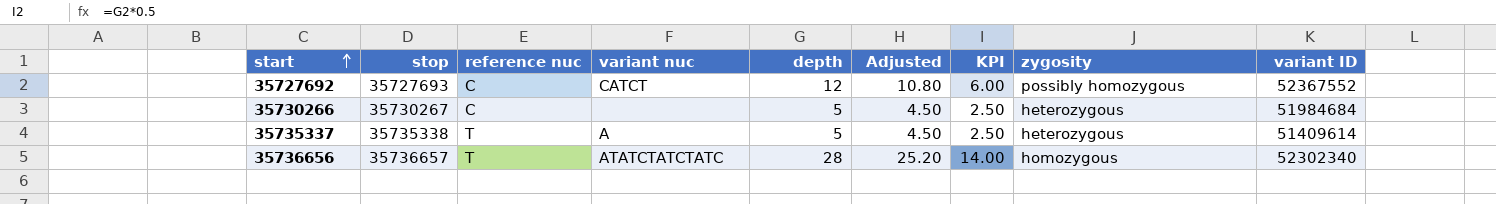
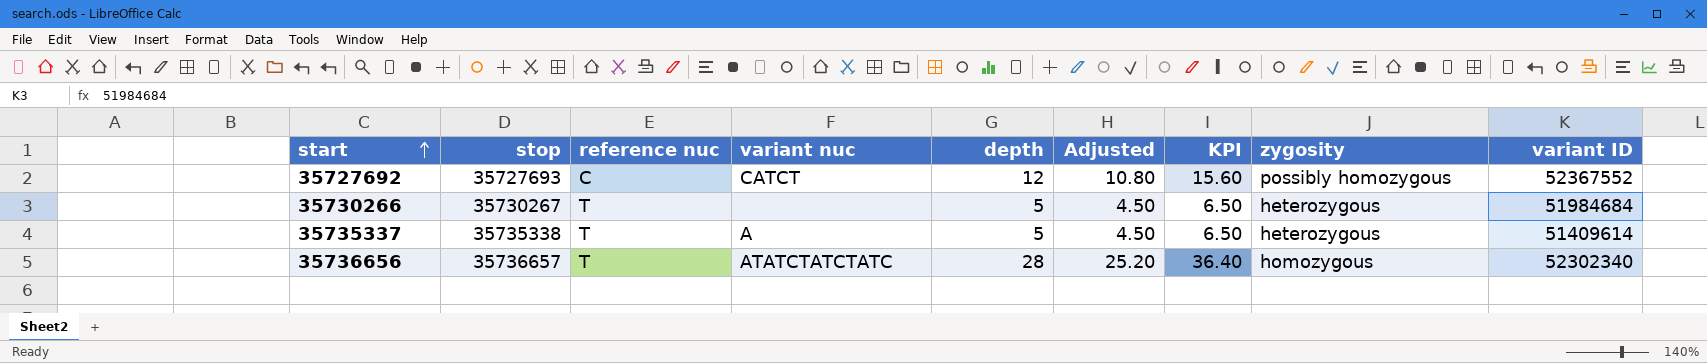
column KPI | formula: [depth] * 0.5 -> [depth] * 1.3
35730266 | reference nuc: C -> T

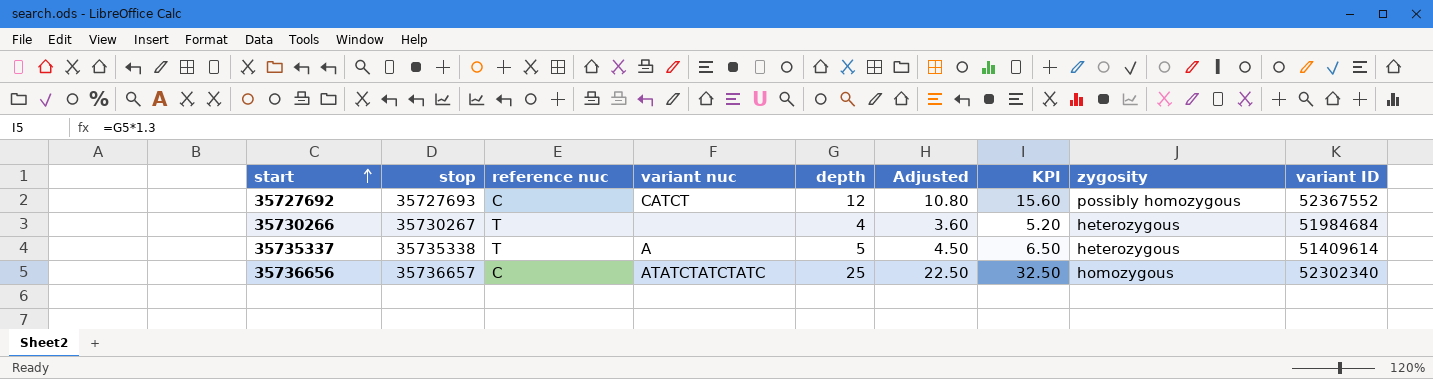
35730266 | depth: 5 -> 4
35730266 | Adjusted: 4.50 -> 3.60
35730266 | KPI: 6.50 -> 5.20
35736656 | reference nuc: T -> C
35736656 | depth: 28 -> 25
35736656 | Adjusted: 25.20 -> 22.50
35736656 | KPI: 36.40 -> 32.50

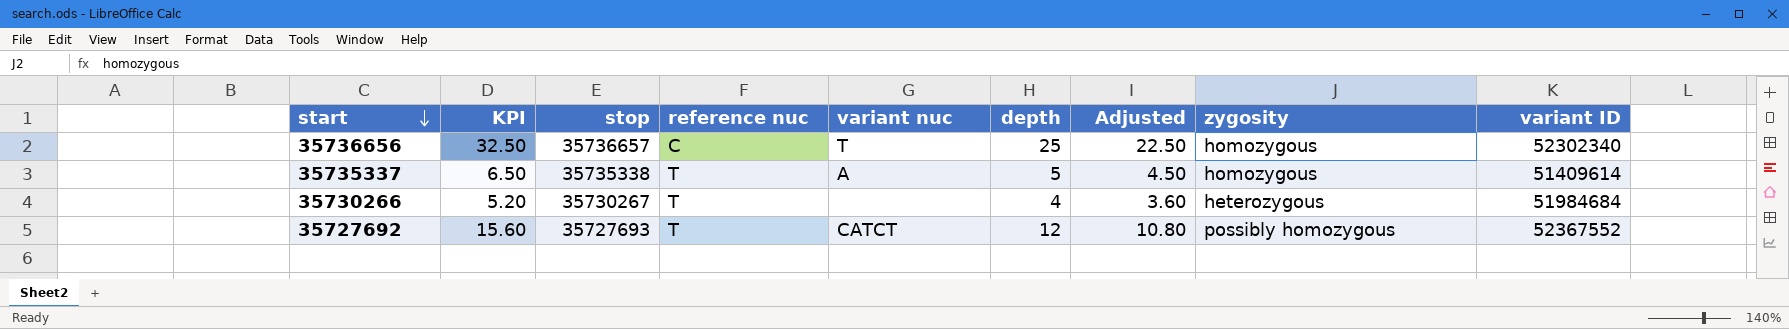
row order: start ascending -> start descending
column KPI | position: 7 -> 2
35736656 | variant nuc: ATATCTATCTATC -> T
35735337 | zygosity: heterozygous -> homozygous
35727692 | reference nuc: C -> T

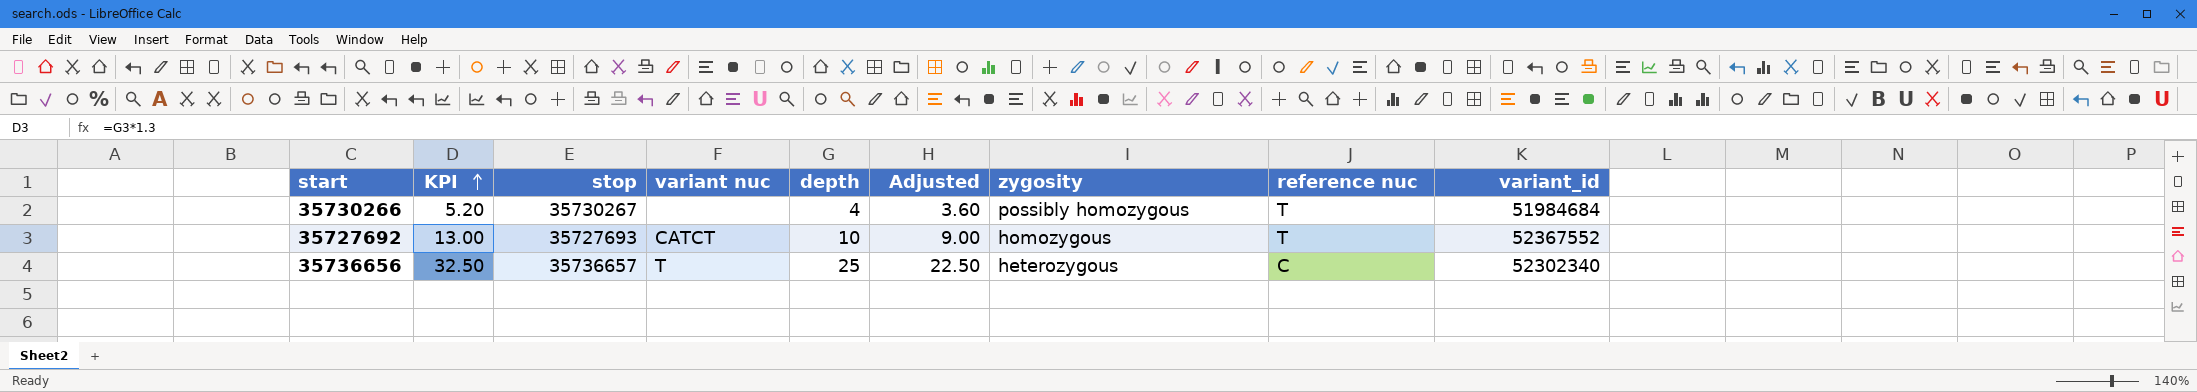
row order: start descending -> KPI ascending
column reference nuc | position: 4 -> 8
column name: variant ID -> variant_id
row 35735337: 6.50 | 35735338 | T | A | 5 | 4.50 | homozygous | 51409614 -> none
35730266 | zygosity: heterozygous -> possibly homozygous
35727692 | KPI: 15.60 -> 13.00
35727692 | depth: 12 -> 10
35727692 | Adjusted: 10.80 -> 9.00
35727692 | zygosity: possibly homozygous -> homozygous
35736656 | zygosity: homozygous -> heterozygous

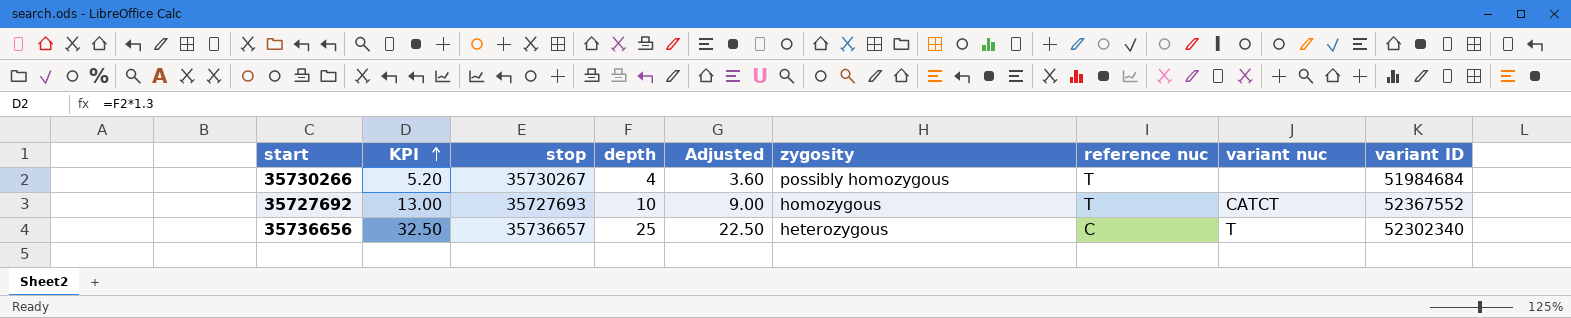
column variant nuc | position: 4 -> 8
column name: variant_id -> variant ID

